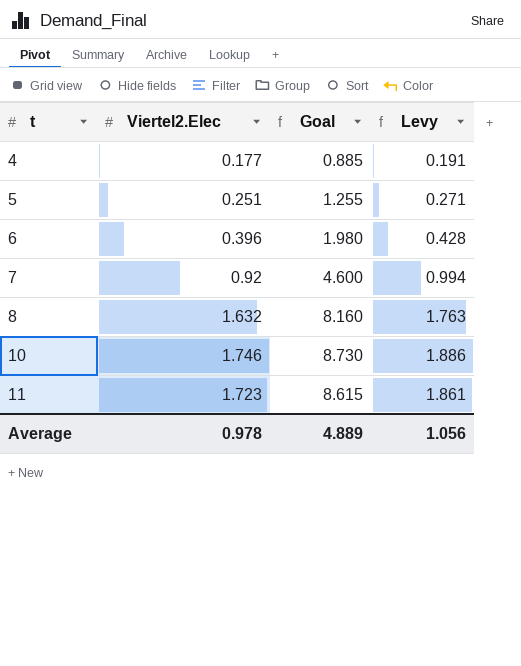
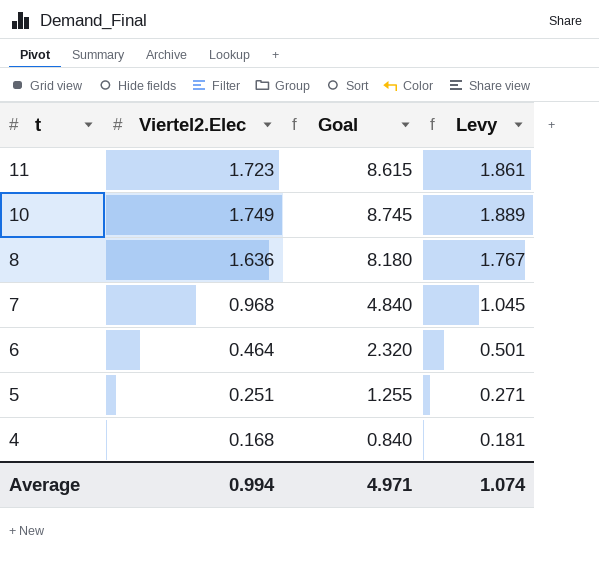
row order: t ascending -> t descending
10 | Viertel2.Elec: 1.746 -> 1.749
10 | Goal: 8.730 -> 8.745
10 | Levy: 1.886 -> 1.889
8 | Viertel2.Elec: 1.632 -> 1.636
8 | Goal: 8.160 -> 8.180
8 | Levy: 1.763 -> 1.767
7 | Viertel2.Elec: 0.92 -> 0.968
7 | Goal: 4.600 -> 4.840
7 | Levy: 0.994 -> 1.045
6 | Viertel2.Elec: 0.396 -> 0.464
6 | Goal: 1.980 -> 2.320
6 | Levy: 0.428 -> 0.501
4 | Viertel2.Elec: 0.177 -> 0.168
4 | Goal: 0.885 -> 0.840
4 | Levy: 0.191 -> 0.181
Average | Viertel2.Elec: 0.978 -> 0.994
Average | Goal: 4.889 -> 4.971
Average | Levy: 1.056 -> 1.074

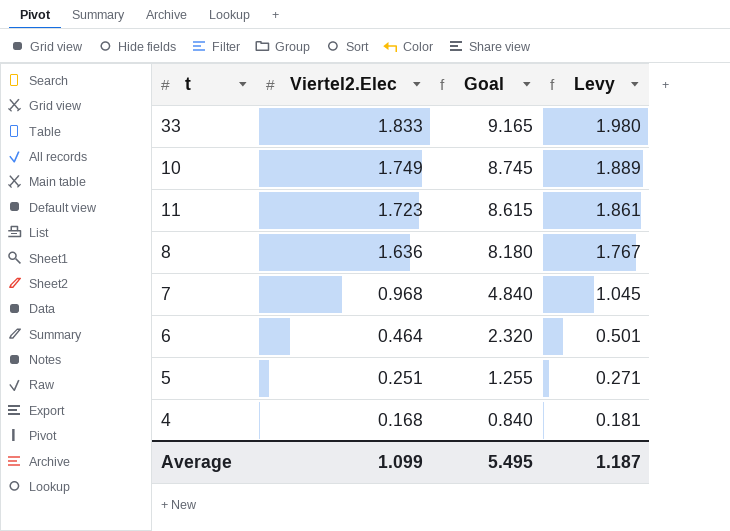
row order: t descending -> Viertel2.Elec descending
row 33: none -> 1.833 | 9.165 | 1.980
Average | Viertel2.Elec: 0.994 -> 1.099
Average | Goal: 4.971 -> 5.495
Average | Levy: 1.074 -> 1.187

